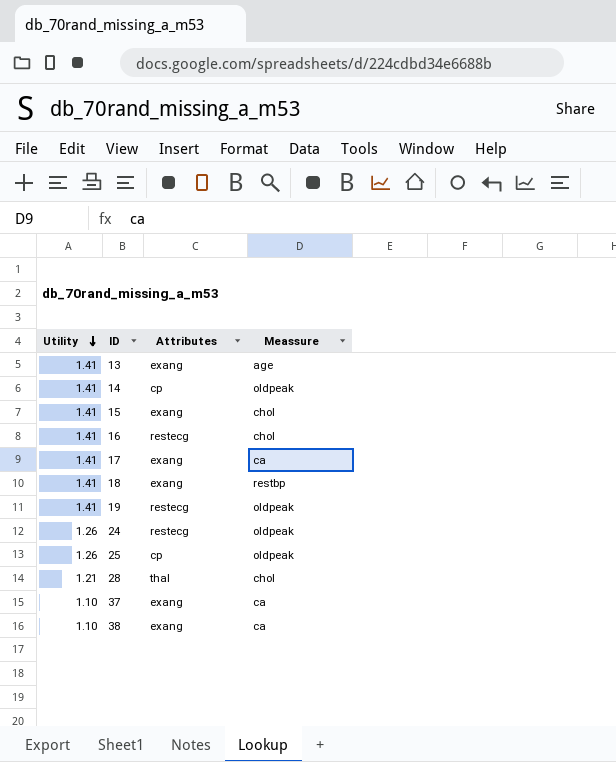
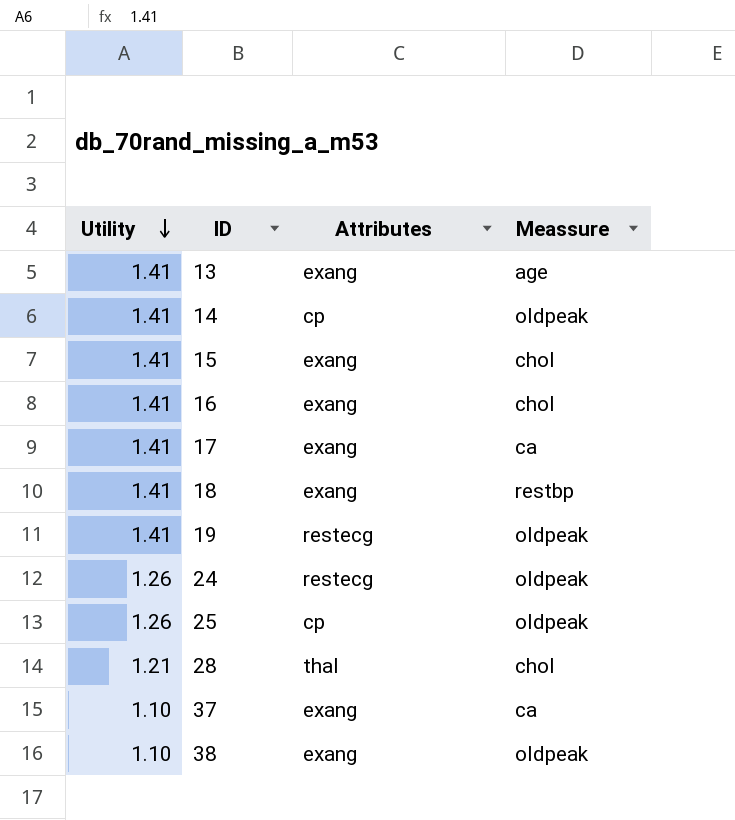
16 | Attributes: restecg -> exang
38 | Meassure: ca -> oldpeak

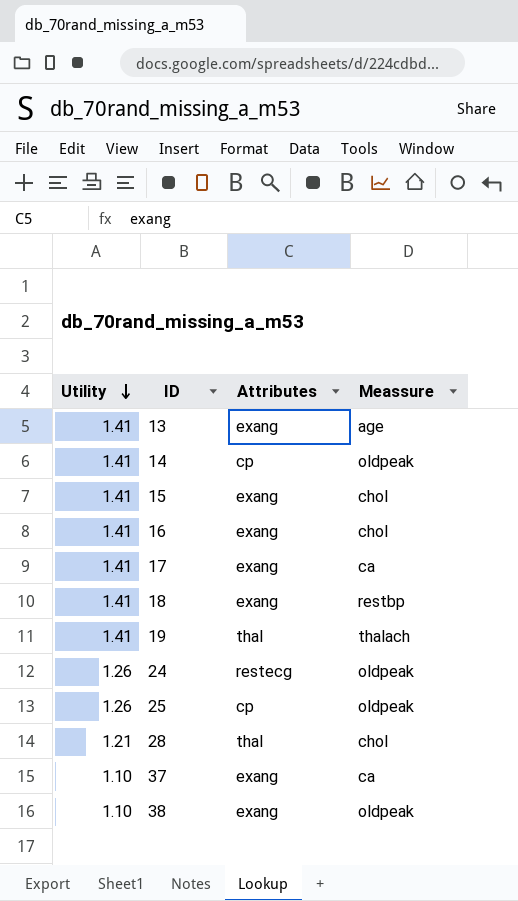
19 | Attributes: restecg -> thal
19 | Meassure: oldpeak -> thalach

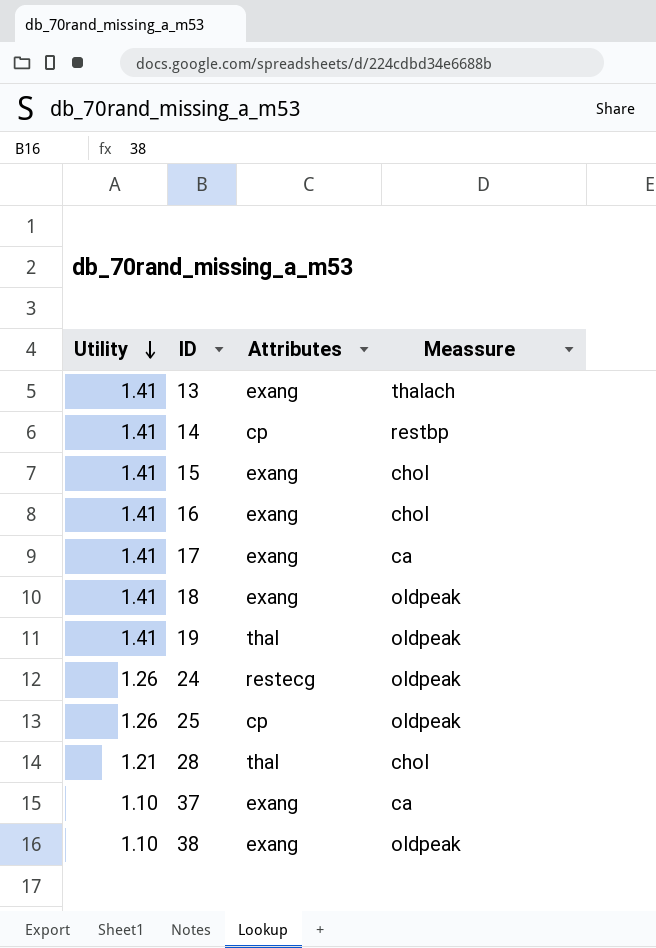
13 | Meassure: age -> thalach
14 | Meassure: oldpeak -> restbp
18 | Meassure: restbp -> oldpeak
19 | Meassure: thalach -> oldpeak

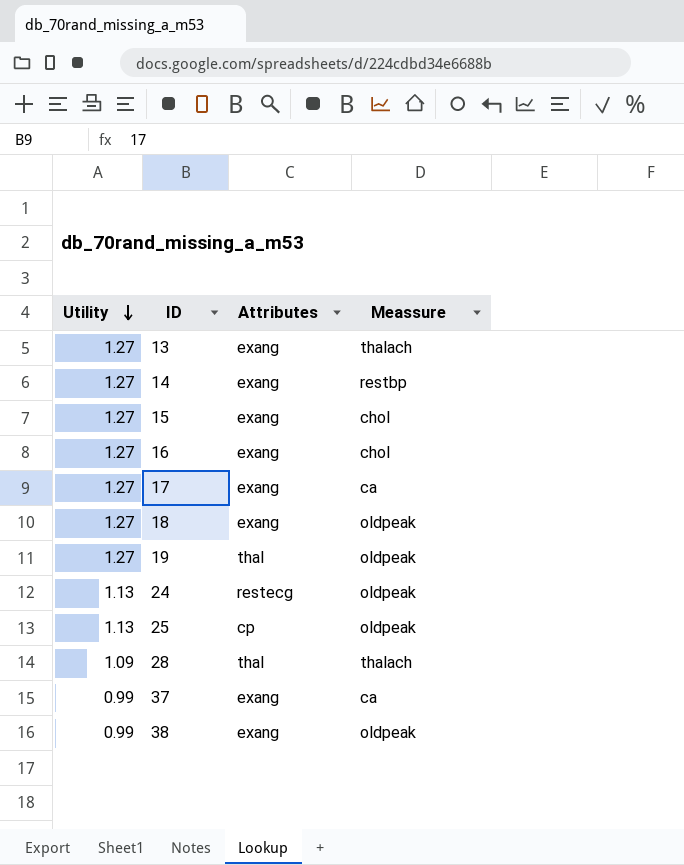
13 | Utility: 1.41 -> 1.27
14 | Utility: 1.41 -> 1.27
14 | Attributes: cp -> exang
15 | Utility: 1.41 -> 1.27
16 | Utility: 1.41 -> 1.27
17 | Utility: 1.41 -> 1.27
18 | Utility: 1.41 -> 1.27
19 | Utility: 1.41 -> 1.27
24 | Utility: 1.26 -> 1.13
25 | Utility: 1.26 -> 1.13
28 | Utility: 1.21 -> 1.09
28 | Meassure: chol -> thalach
37 | Utility: 1.10 -> 0.99
38 | Utility: 1.10 -> 0.99

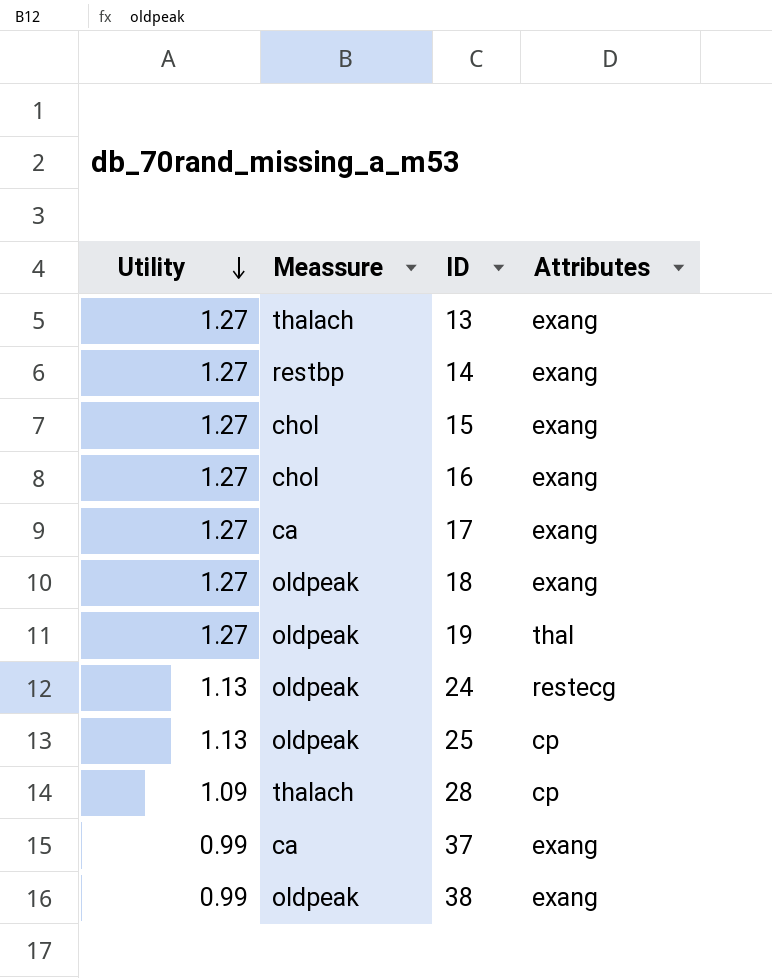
column Meassure | position: 4 -> 2
28 | Attributes: thal -> cp

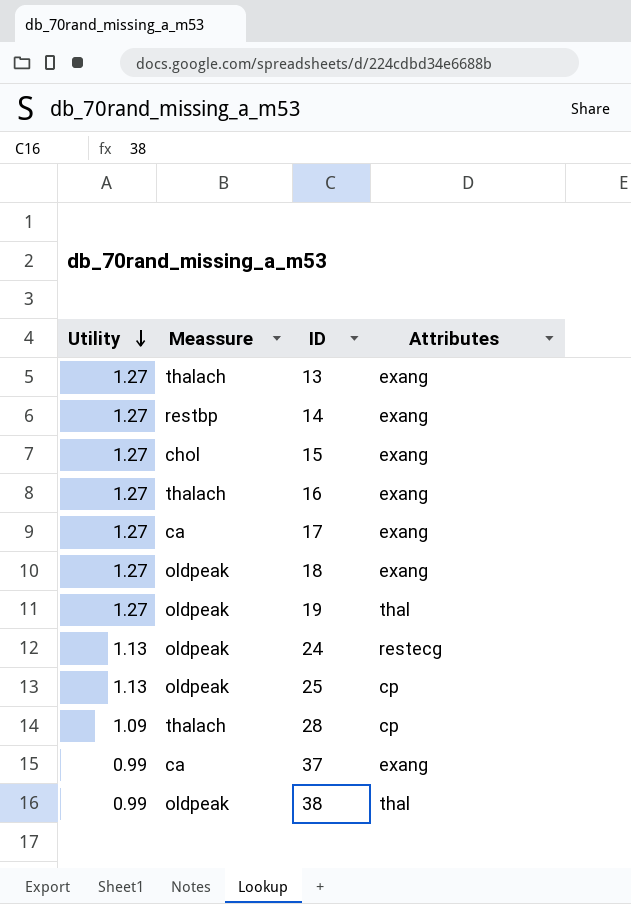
16 | Meassure: chol -> thalach
38 | Attributes: exang -> thal

